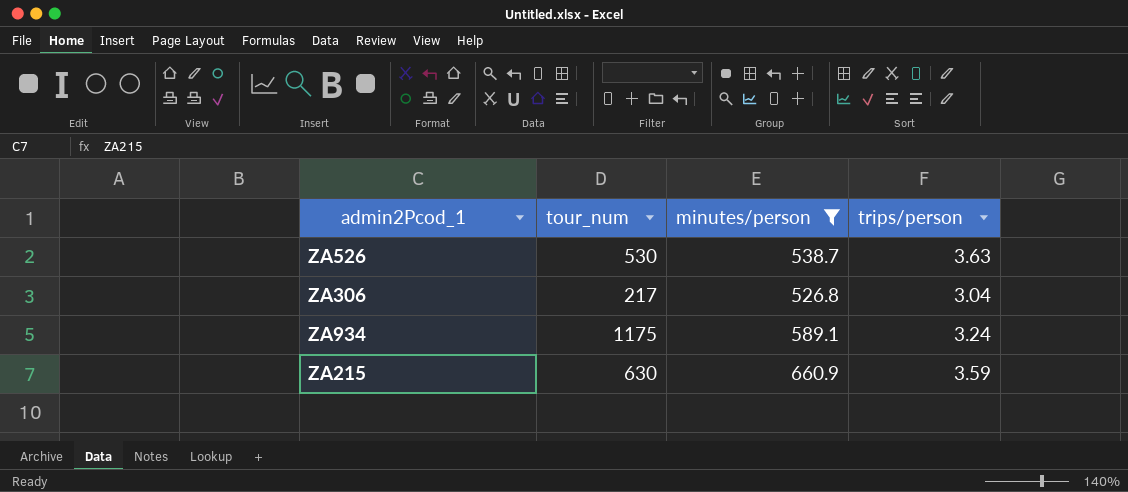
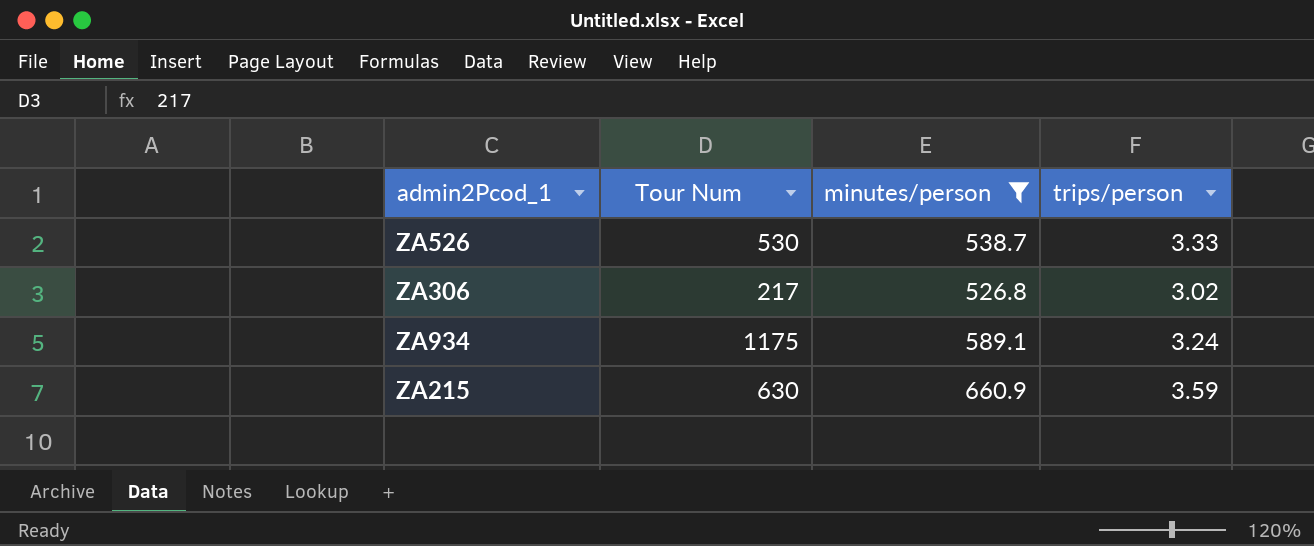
column name: tour_num -> Tour Num
ZA526 | trips/person: 3.63 -> 3.33
ZA306 | trips/person: 3.04 -> 3.02

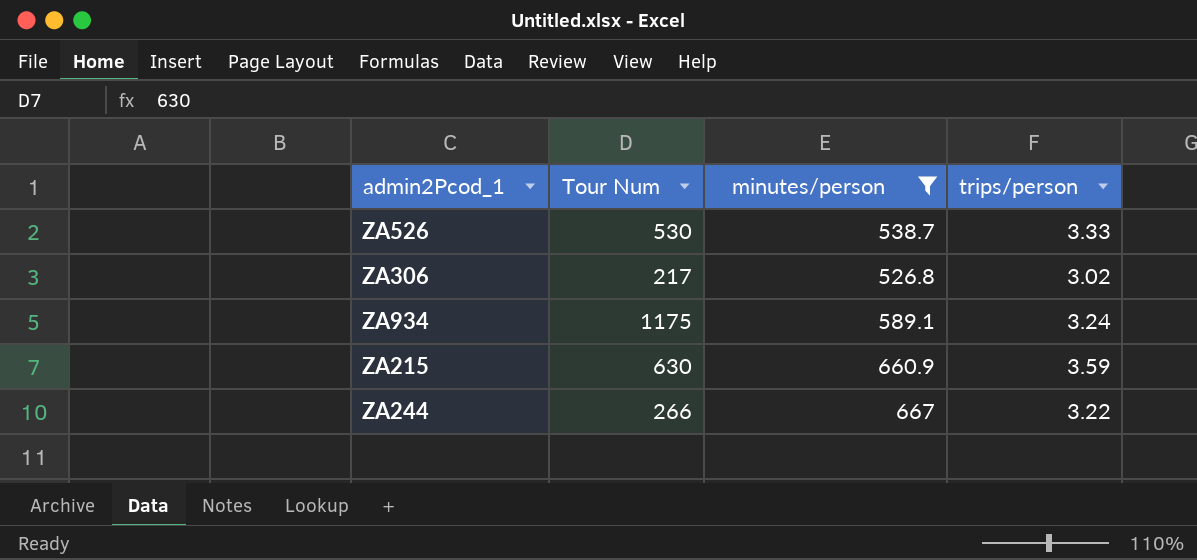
row ZA244: none -> 266 | 667 | 3.22

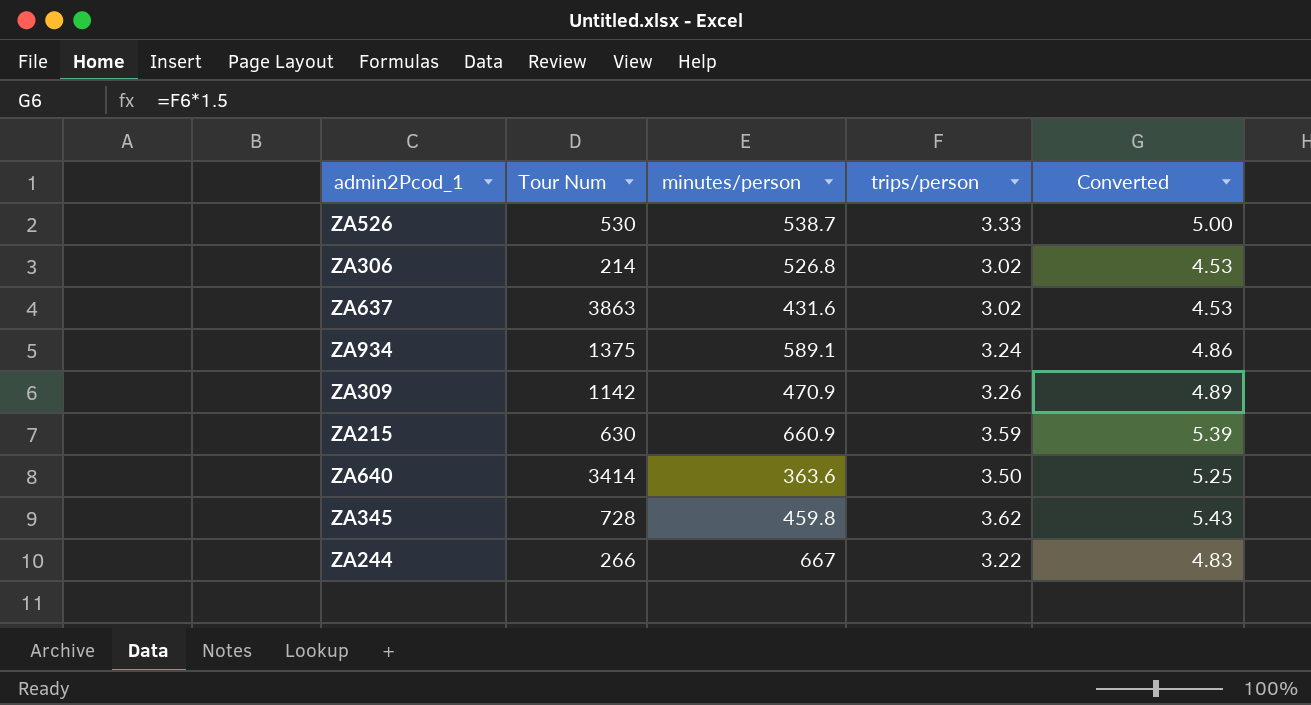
filter: minutes/person >= 526.8 -> none
column Converted | formula: none -> [trips/person] * 1.5
ZA306 | Tour Num: 217 -> 214
ZA934 | Tour Num: 1175 -> 1375

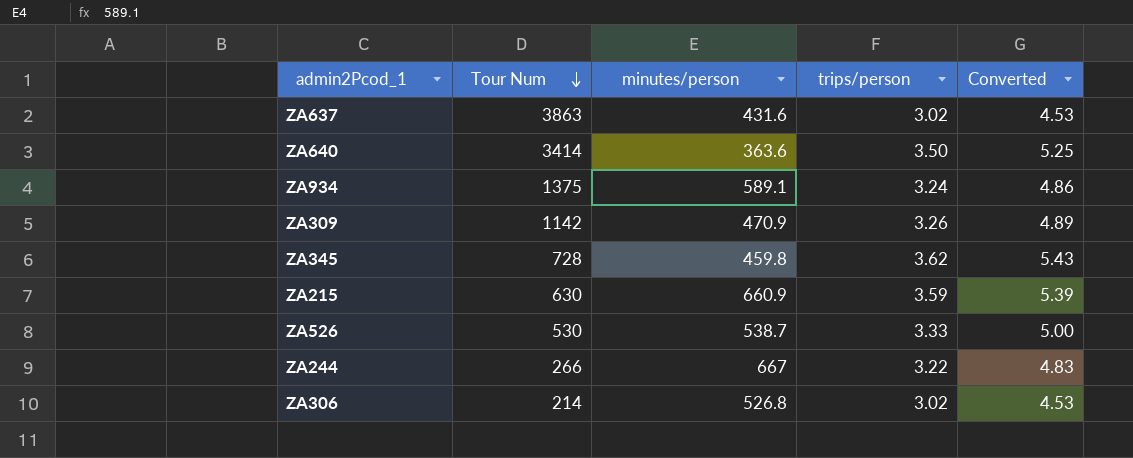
row order: none -> Tour Num descending

